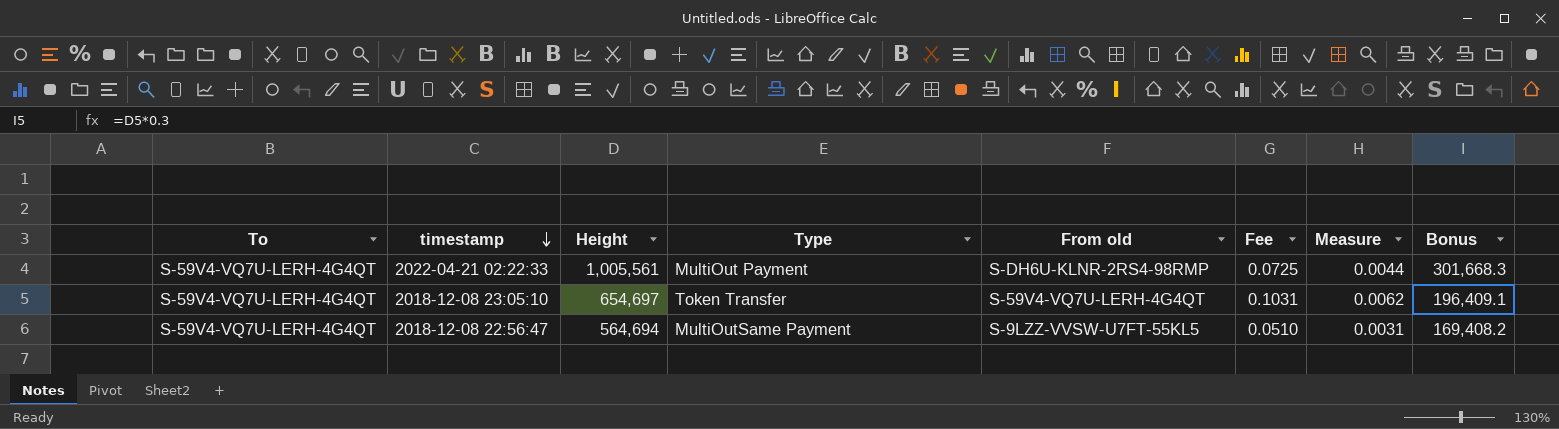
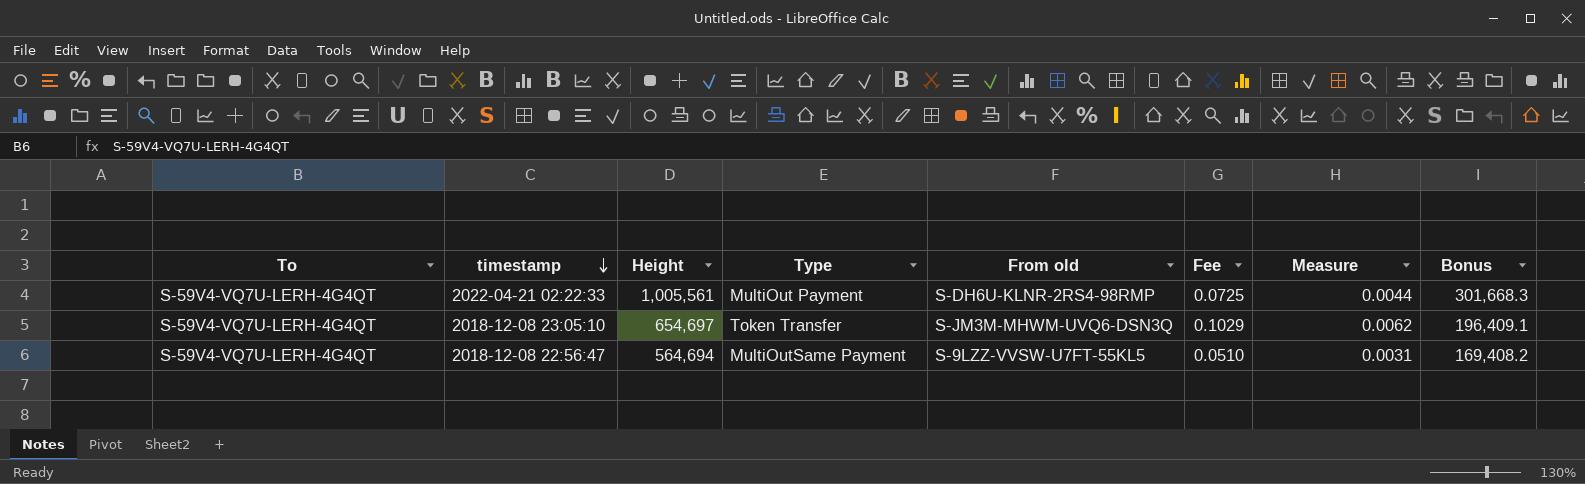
2018-12-08 23:05:10 | From old: S-59V4-VQ7U-LERH-4G4QT -> S-JM3M-MHWM-UVQ6-DSN3Q
2018-12-08 23:05:10 | Fee: 0.1031 -> 0.1029

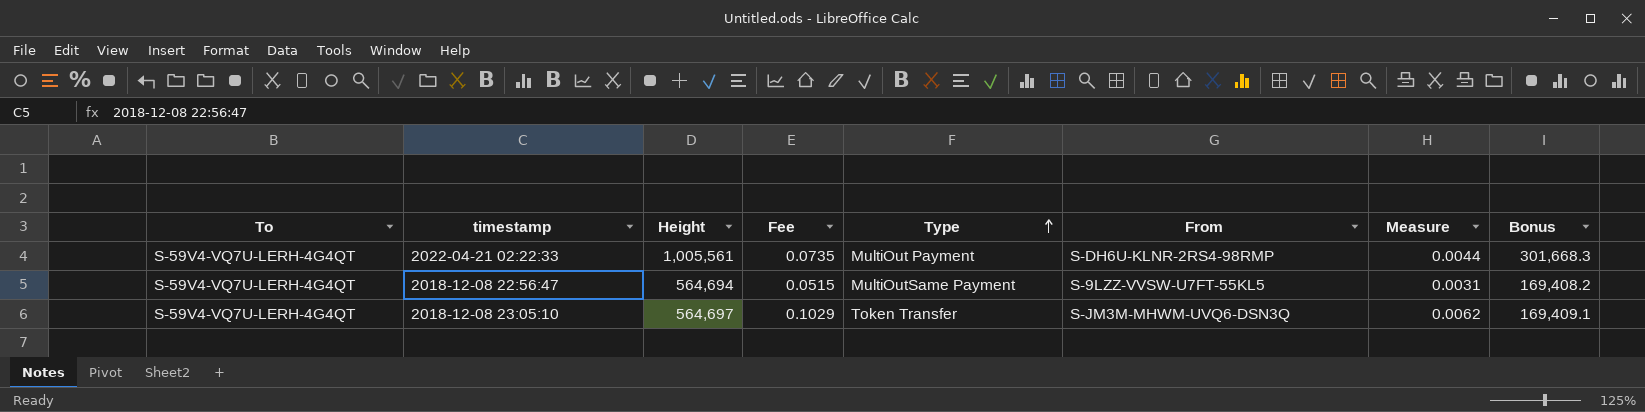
row order: timestamp descending -> Type ascending
column Fee | position: 6 -> 4
column name: From old -> From
2022-04-21 02:22:33 | Fee: 0.0725 -> 0.0735
2018-12-08 22:56:47 | Fee: 0.0510 -> 0.0515
2018-12-08 23:05:10 | Height: 654,697 -> 564,697
2018-12-08 23:05:10 | Bonus: 196,409.1 -> 169,409.1

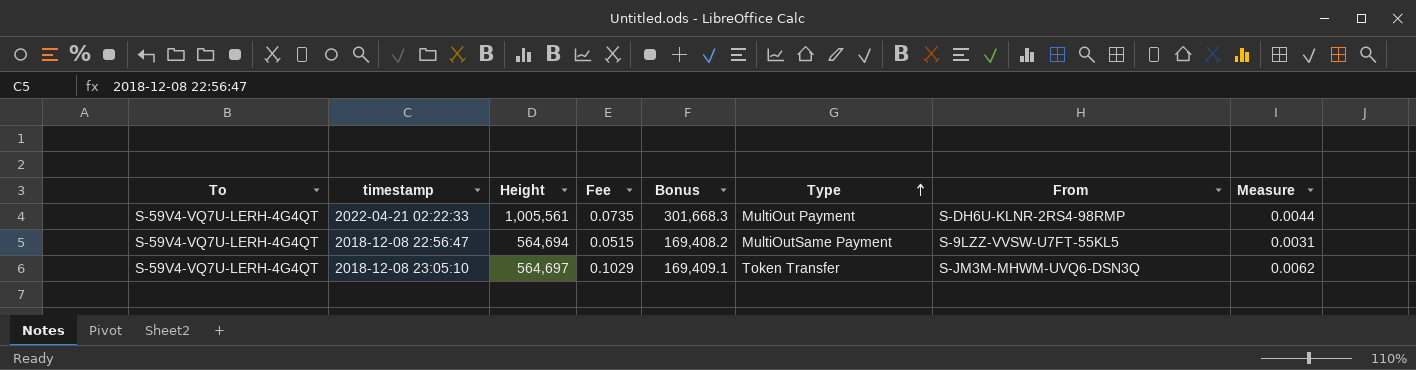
column Bonus | position: 8 -> 5

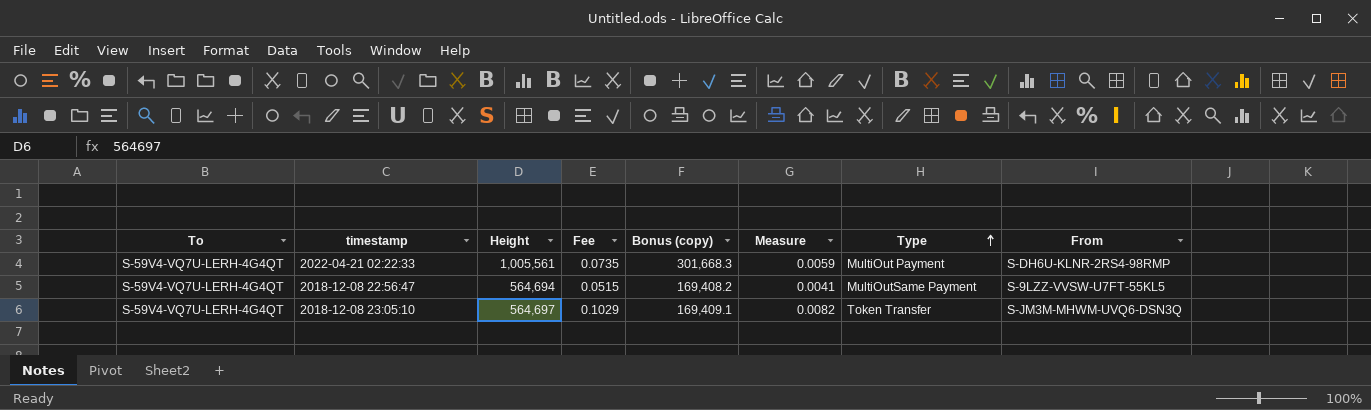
column name: Bonus -> Bonus (copy)
column Measure | formula: [Fee] * 0.06 -> [Fee] * 0.08
column Measure | position: 8 -> 6

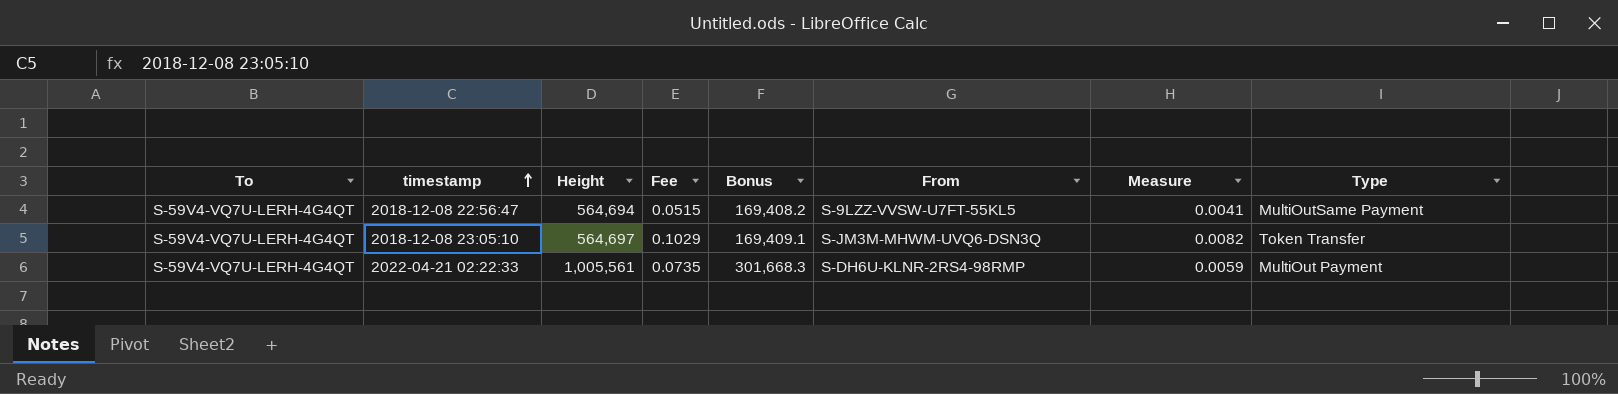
row order: Type ascending -> timestamp ascending
column name: Bonus (copy) -> Bonus
column From | position: 8 -> 6

